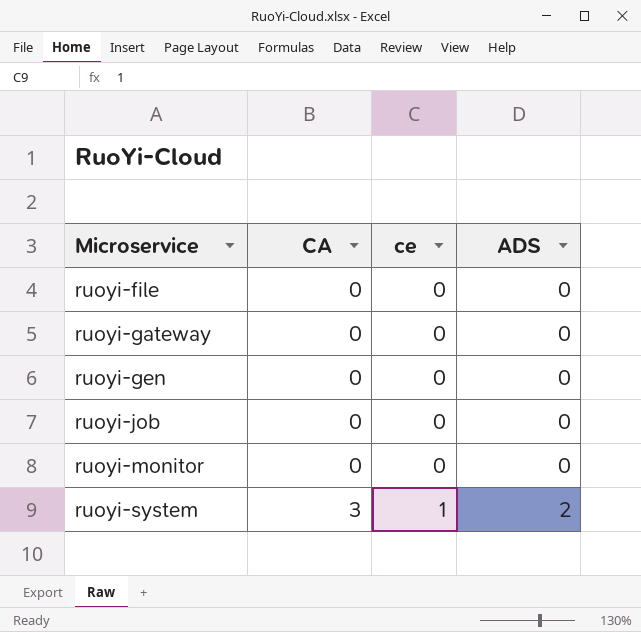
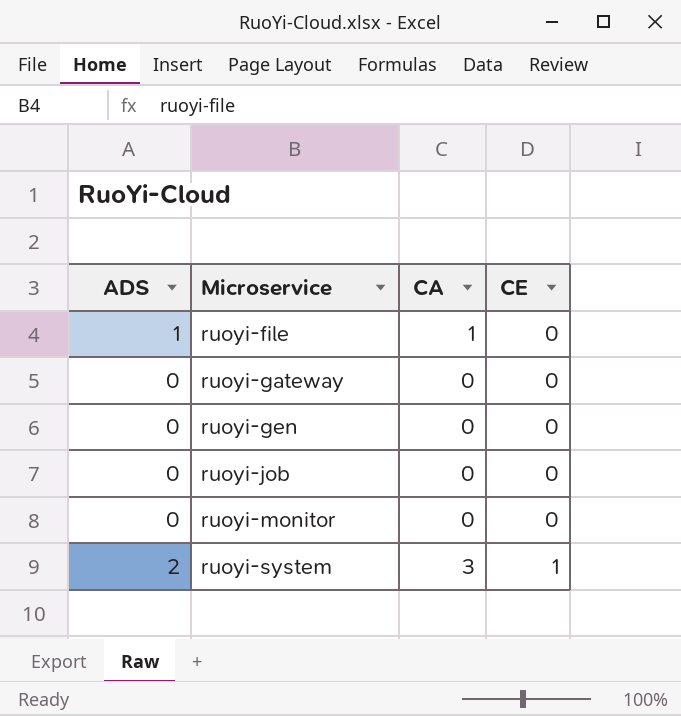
column ADS | position: 4 -> 1
column name: ce -> CE
ruoyi-file | ADS: 0 -> 1
ruoyi-file | CA: 0 -> 1

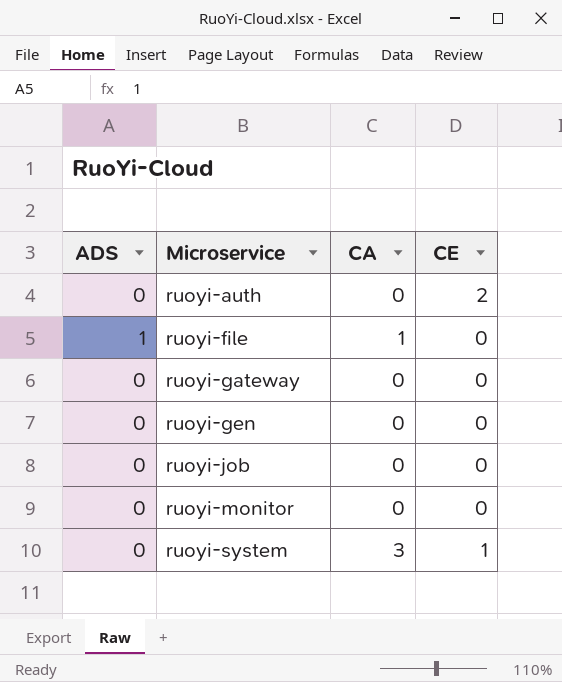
row ruoyi-auth: none -> 0 | 0 | 2
ruoyi-system | ADS: 2 -> 0

